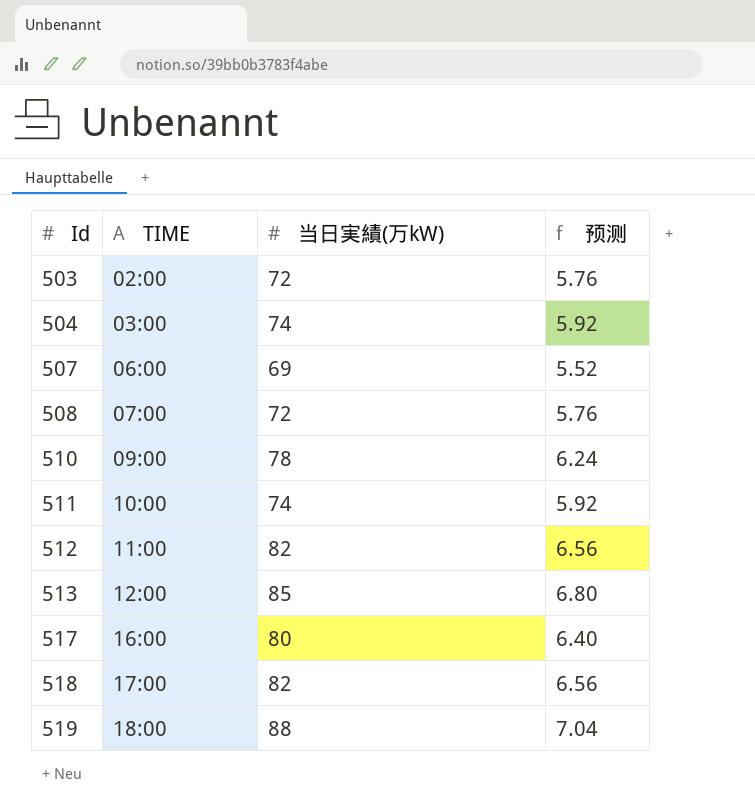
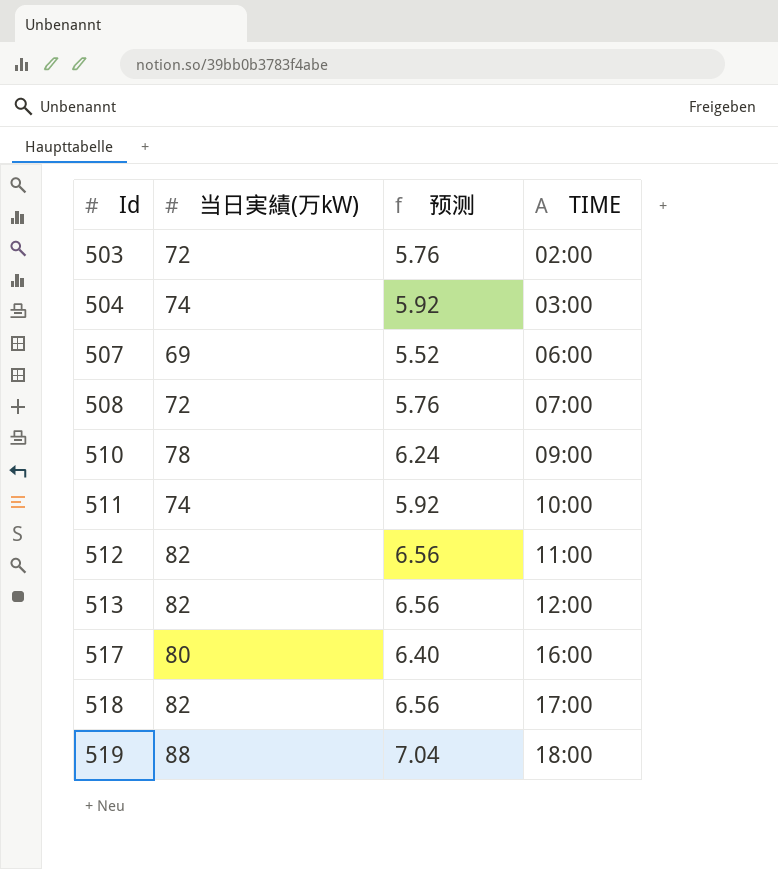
column TIME | position: 2 -> 4
513 | 当日実績(万kW): 85 -> 82
513 | 预测: 6.80 -> 6.56

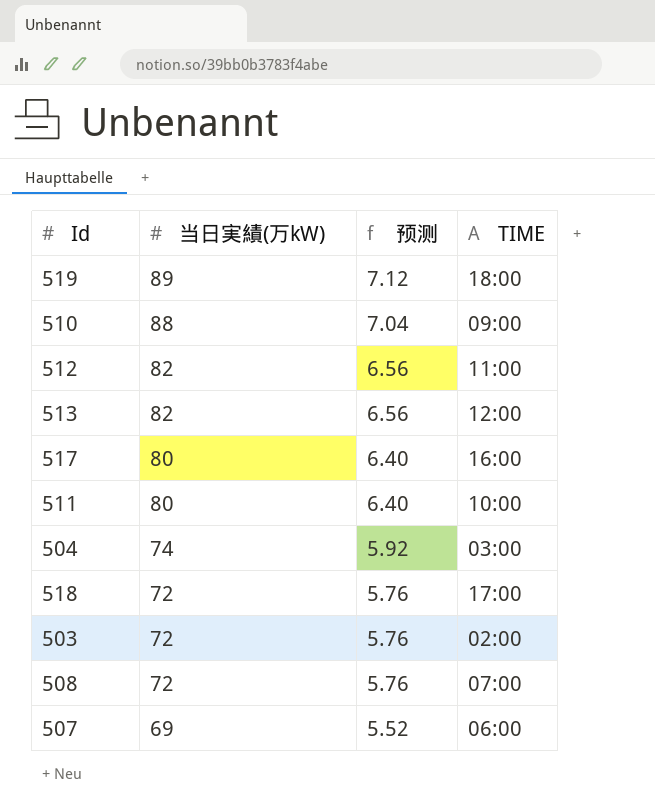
row order: Id ascending -> 当日実績(万kW) descending
519 | 当日実績(万kW): 88 -> 89
519 | 预测: 7.04 -> 7.12
510 | 当日実績(万kW): 78 -> 88
510 | 预测: 6.24 -> 7.04
511 | 当日実績(万kW): 74 -> 80
511 | 预测: 5.92 -> 6.40
518 | 当日実績(万kW): 82 -> 72
518 | 预测: 6.56 -> 5.76

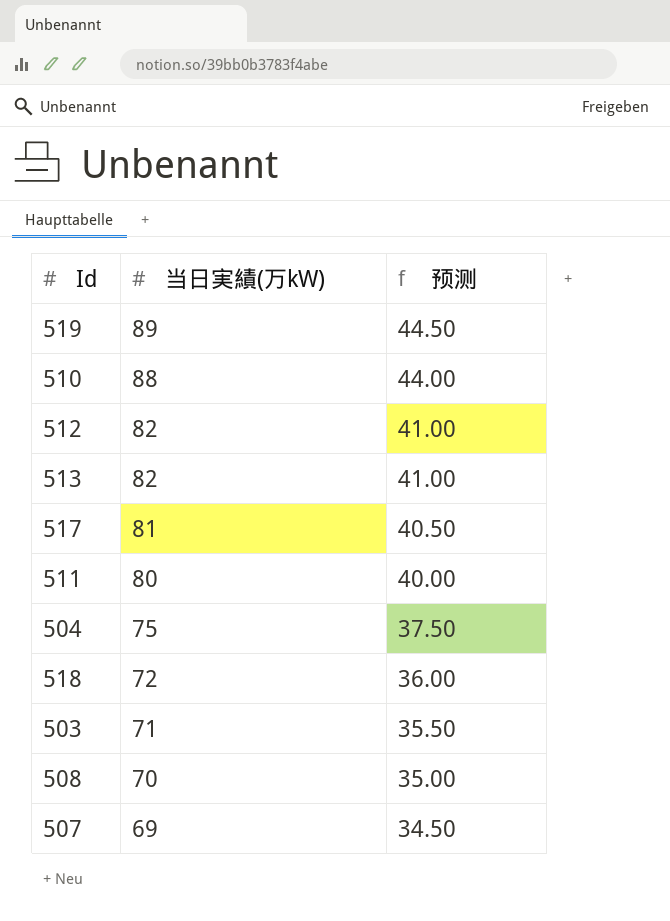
column TIME | position: 4 -> none
column 预测 | formula: [当日実績(万kW)] * 0.08 -> [当日実績(万kW)] * 0.5
517 | 当日実績(万kW): 80 -> 81
504 | 当日実績(万kW): 74 -> 75
503 | 当日実績(万kW): 72 -> 71
508 | 当日実績(万kW): 72 -> 70

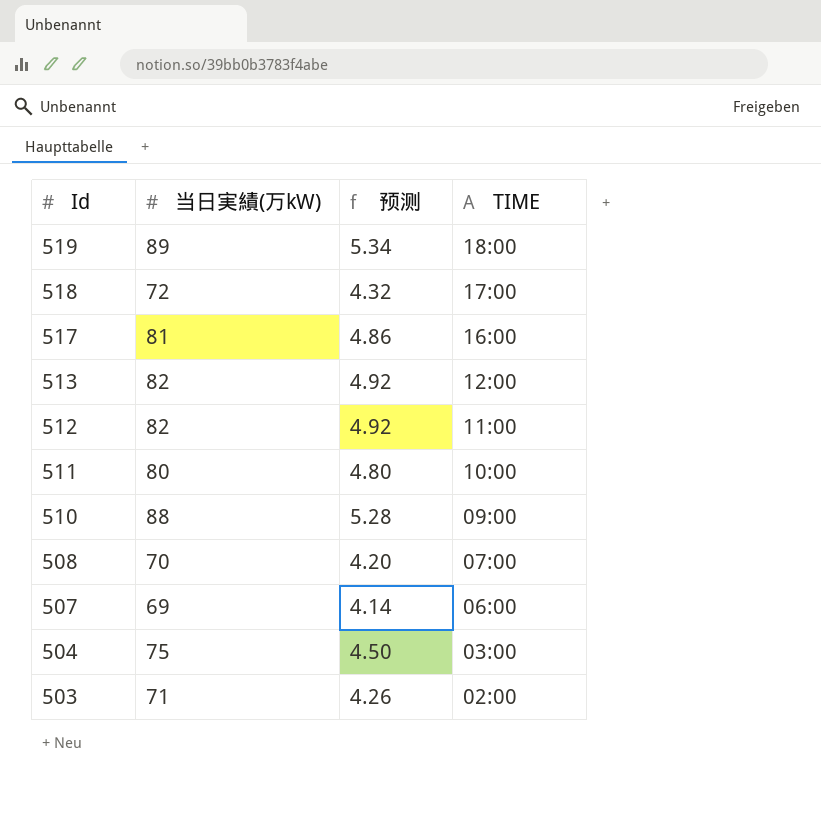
row order: 当日実績(万kW) descending -> Id descending
column 预测 | formula: [当日実績(万kW)] * 0.5 -> [当日実績(万kW)] * 0.06
column TIME | position: none -> 4

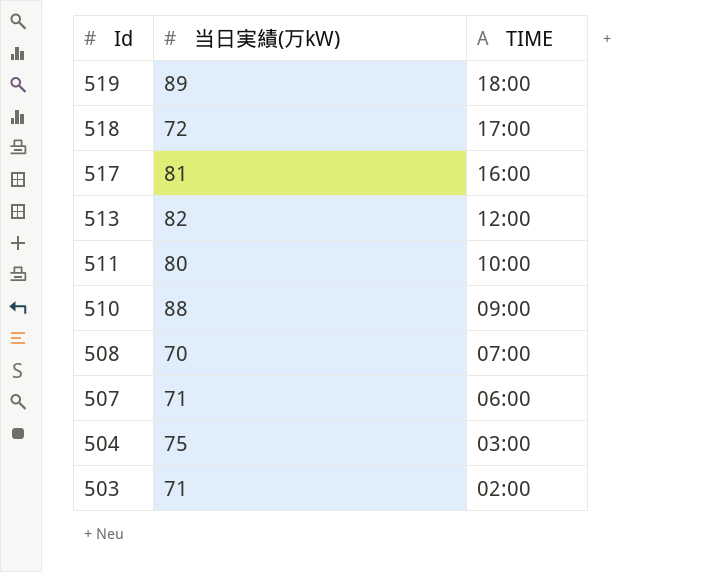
column 预测 | formula: [当日実績(万kW)] * 0.06 -> none
row 512: 82 | 4.92 | 11:00 -> none
507 | 当日実績(万kW): 69 -> 71

